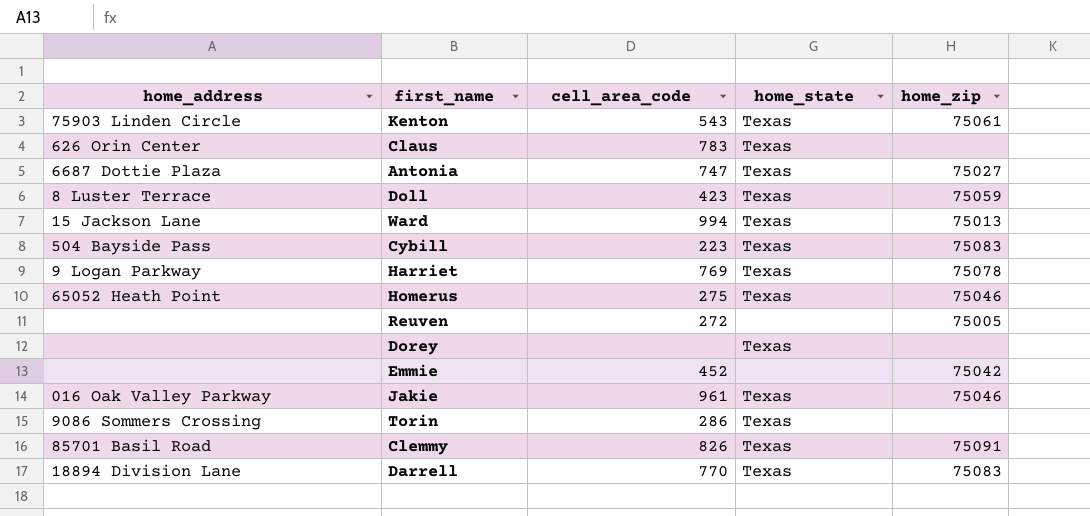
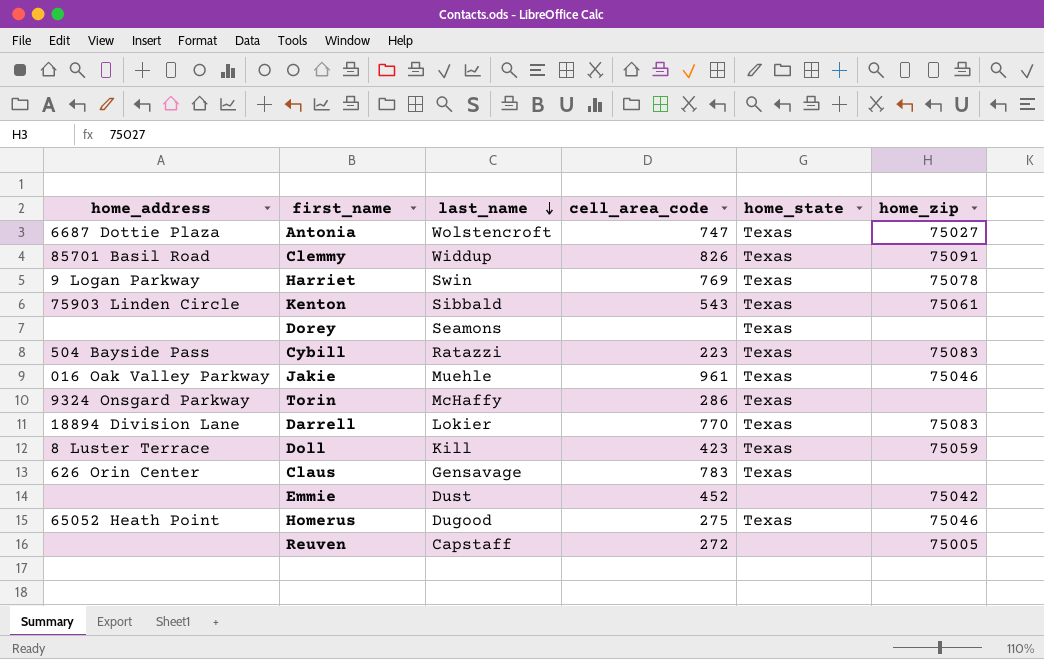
row order: none -> last_name descending
column last_name | position: none -> 3
row Ward: 15 Jackson Lane | 994 | Texas | 75013 -> none
Torin | home_address: 9086 Sommers Crossing -> 9324 Onsgard Parkway

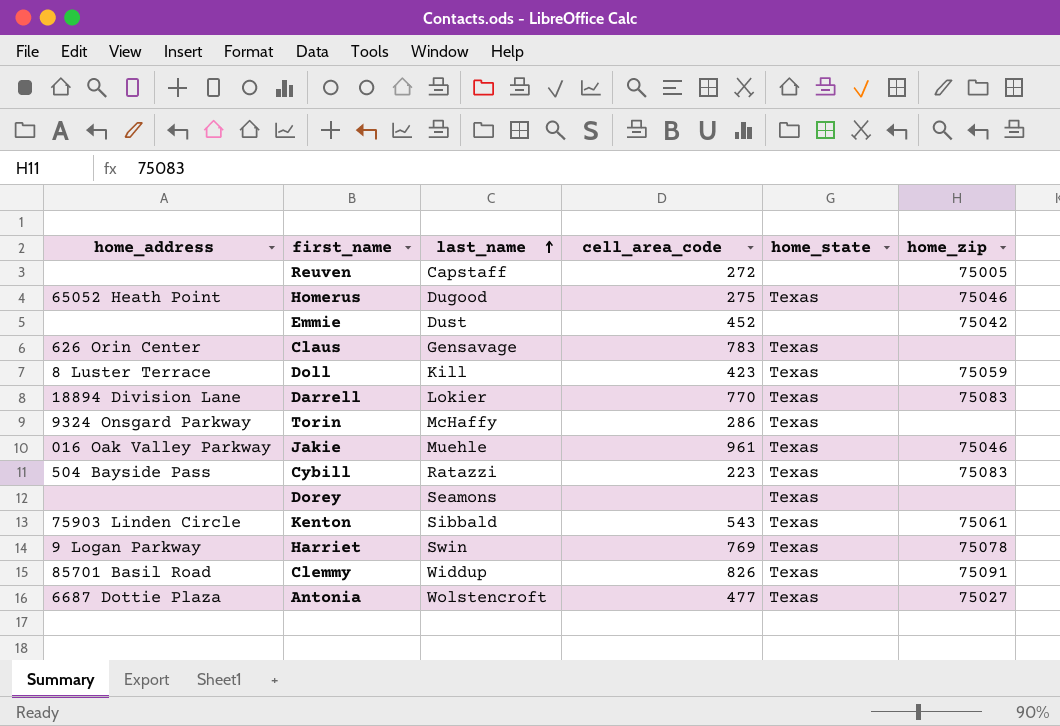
row order: last_name descending -> last_name ascending
Antonia | cell_area_code: 747 -> 477

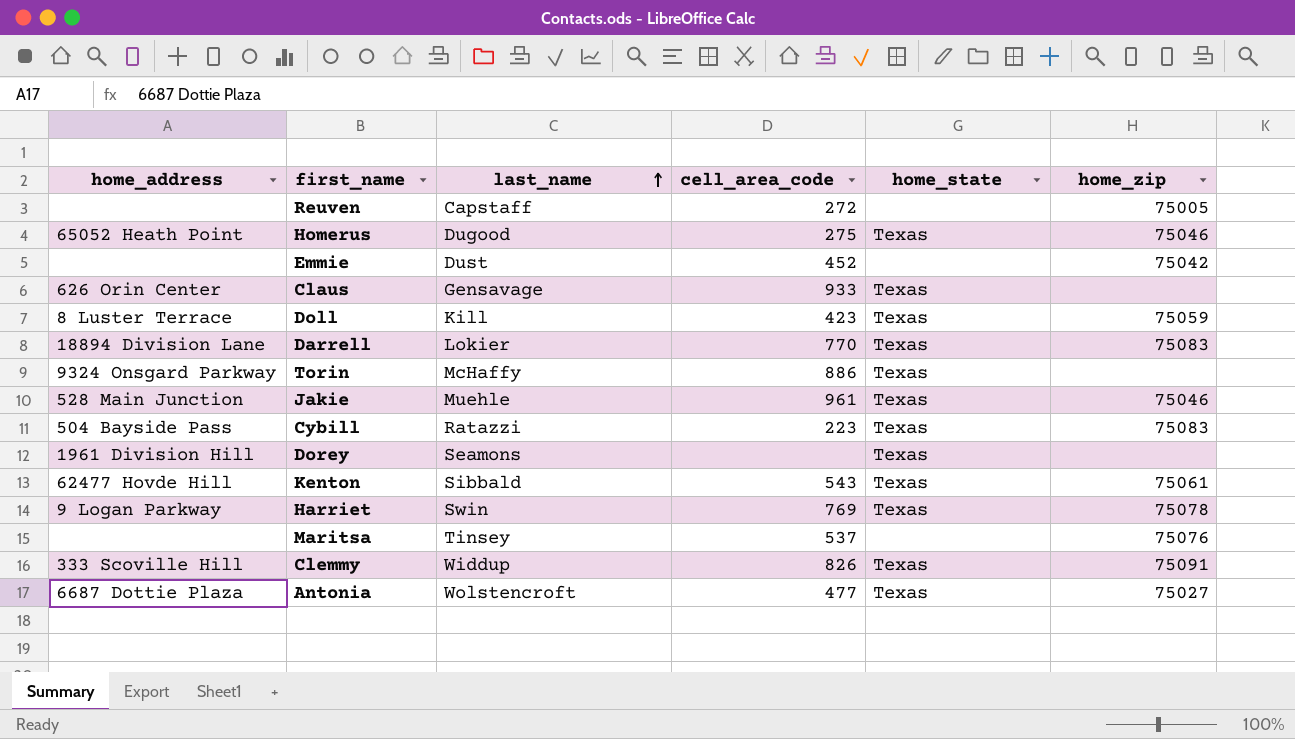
Claus | cell_area_code: 783 -> 933
Torin | cell_area_code: 286 -> 886
Jakie | home_address: 016 Oak Valley Parkway -> 528 Main Junction
Dorey | home_address: none -> 1961 Division Hill
Kenton | home_address: 75903 Linden Circle -> 62477 Hovde Hill
row Maritsa: none -> none | Tinsey | 537 | none | 75076
Clemmy | home_address: 85701 Basil Road -> 333 Scoville Hill

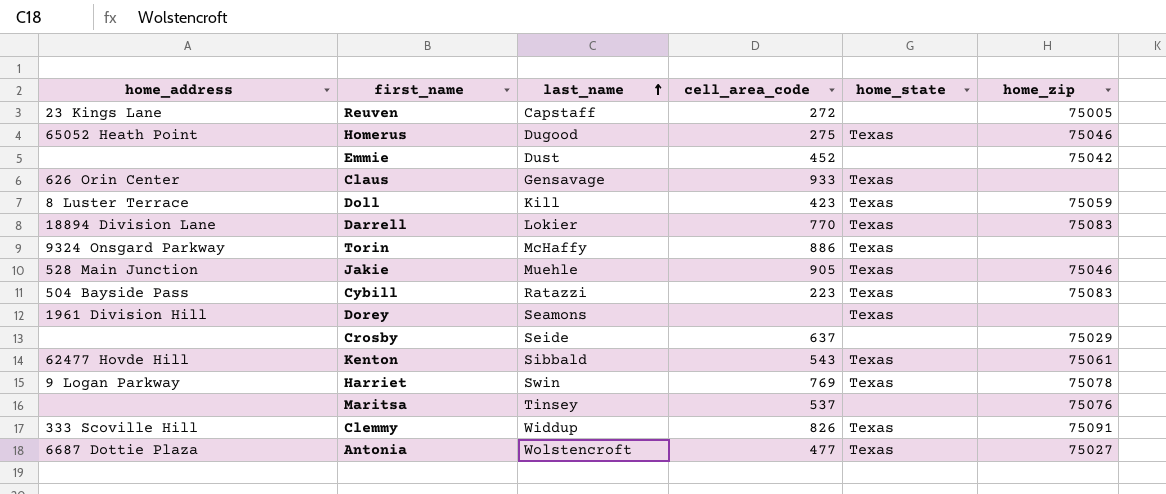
Reuven | home_address: none -> 23 Kings Lane
Jakie | cell_area_code: 961 -> 905
row Crosby: none -> none | Seide | 637 | none | 75029

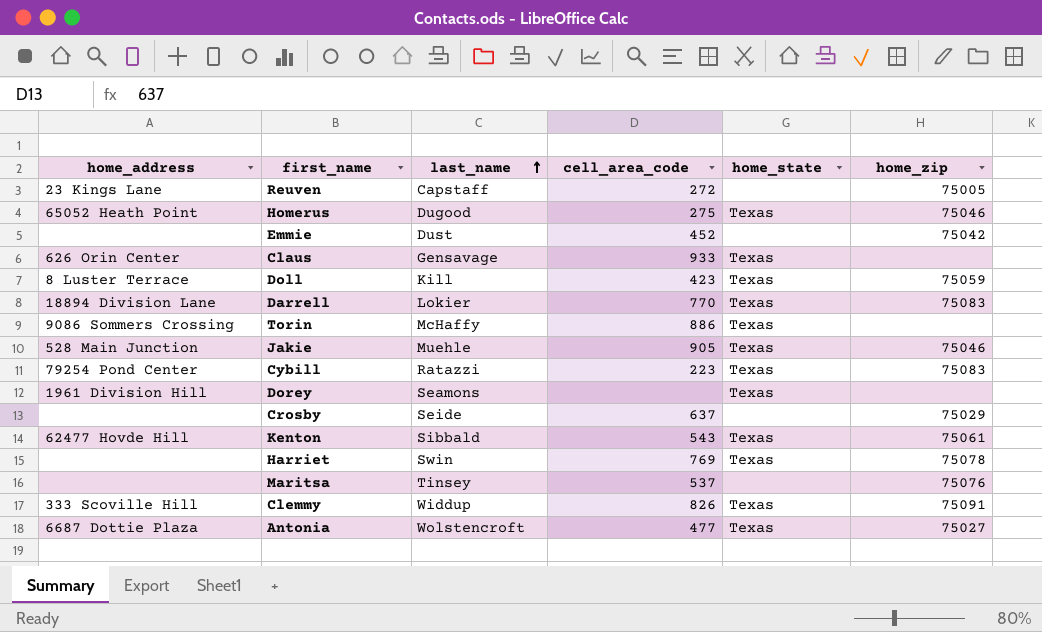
Torin | home_address: 9324 Onsgard Parkway -> 9086 Sommers Crossing
Cybill | home_address: 504 Bayside Pass -> 79254 Pond Center
Harriet | home_address: 9 Logan Parkway -> none

